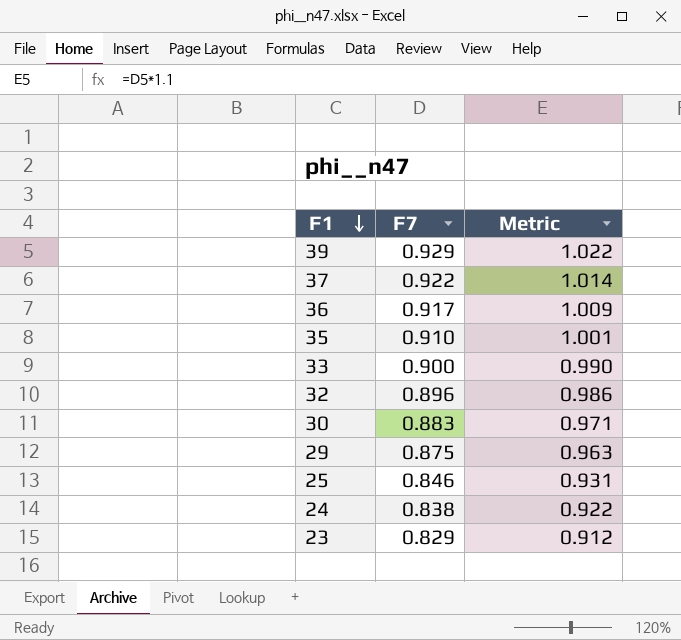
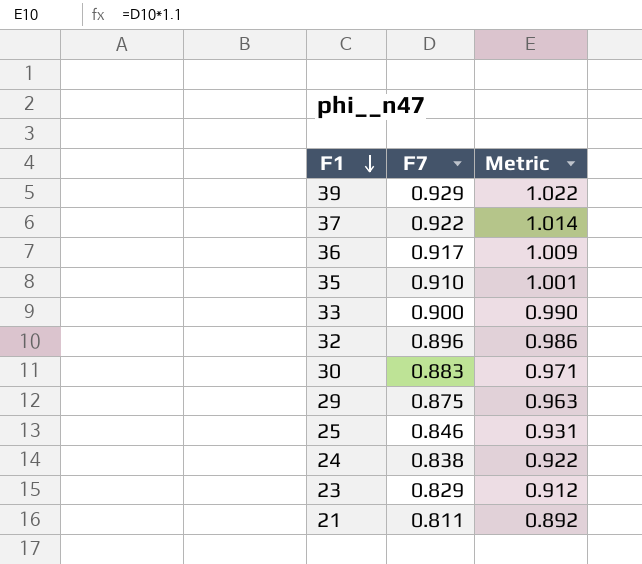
row 21: none -> 0.811 | 0.892

